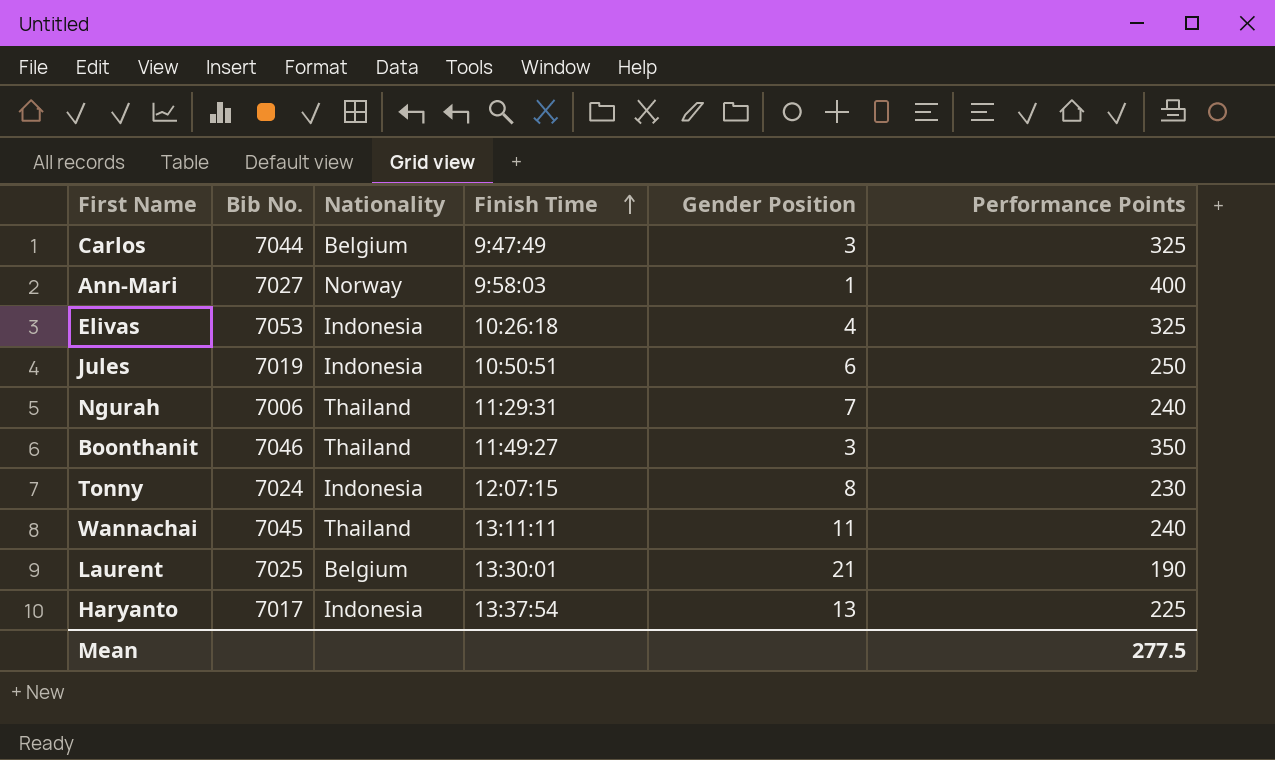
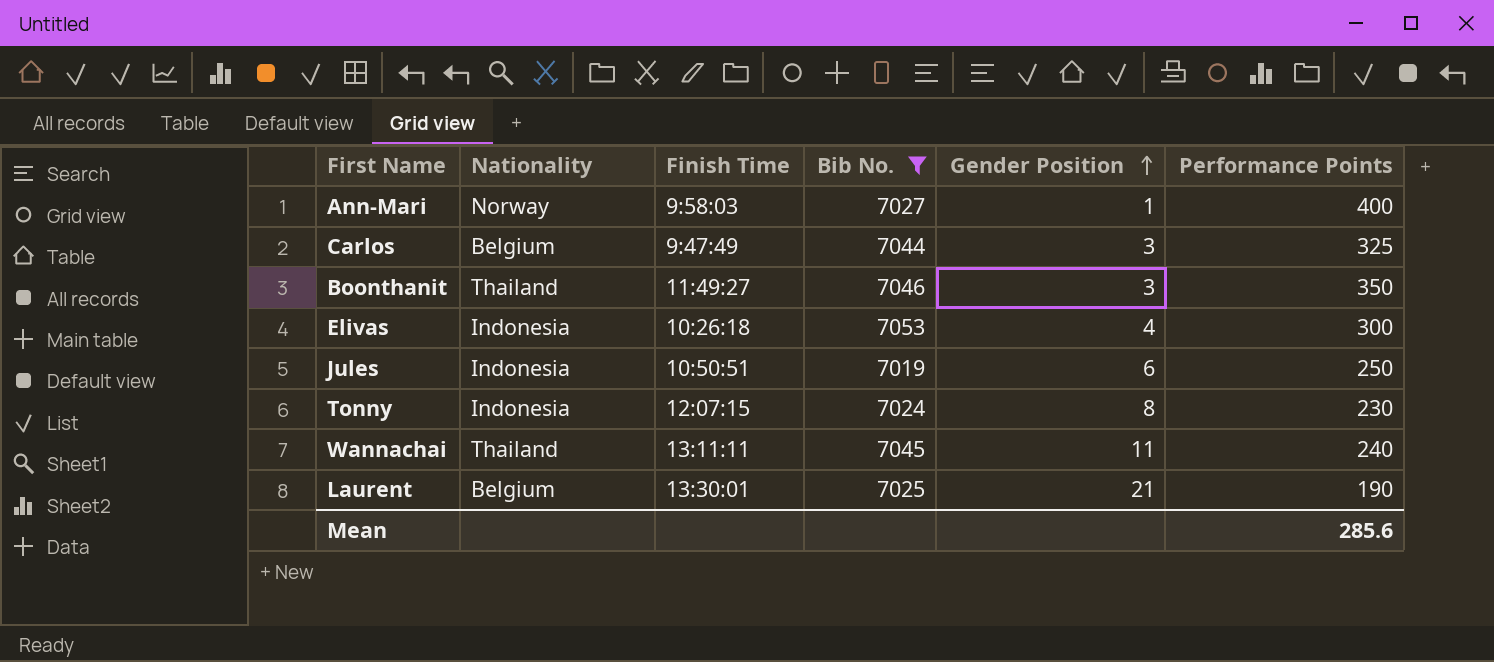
filter: none -> Bib No. >= 7019
row order: Finish Time ascending -> Gender Position ascending
column Bib No. | position: 2 -> 4
Elivas | Performance Points: 325 -> 300
Mean | Performance Points: 277.5 -> 285.6

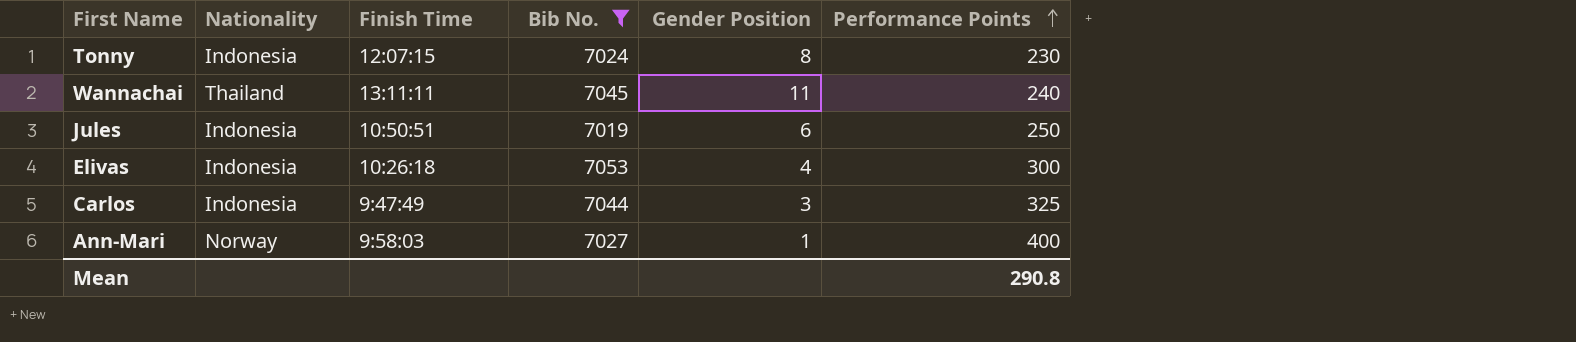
row order: Gender Position ascending -> Performance Points ascending
row Boonthanit: Thailand | 11:49:27 | 7046 | 3 | 350 -> none
row Laurent: Belgium | 13:30:01 | 7025 | 21 | 190 -> none
Carlos | Nationality: Belgium -> Indonesia
Mean | Performance Points: 285.6 -> 290.8

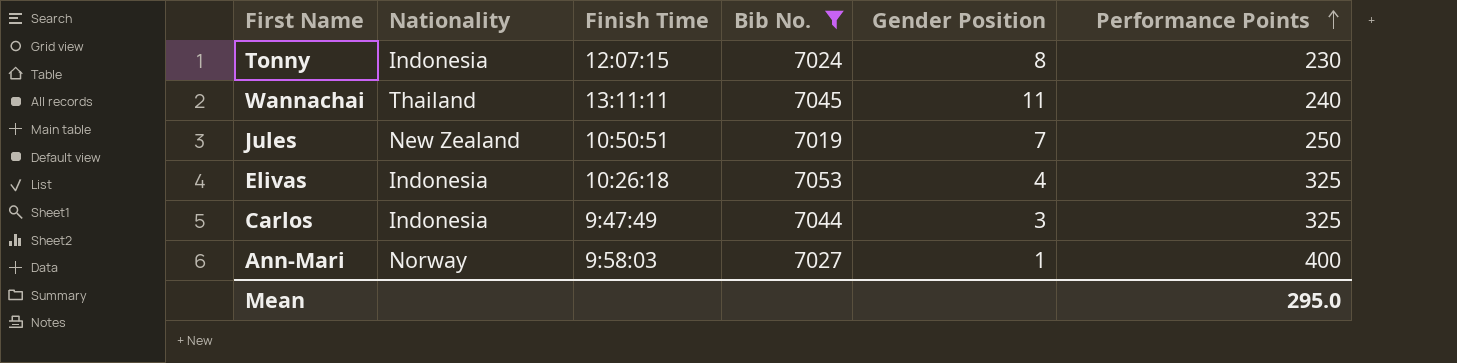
Jules | Nationality: Indonesia -> New Zealand
Jules | Gender Position: 6 -> 7
Elivas | Performance Points: 300 -> 325
Mean | Performance Points: 290.8 -> 295.0

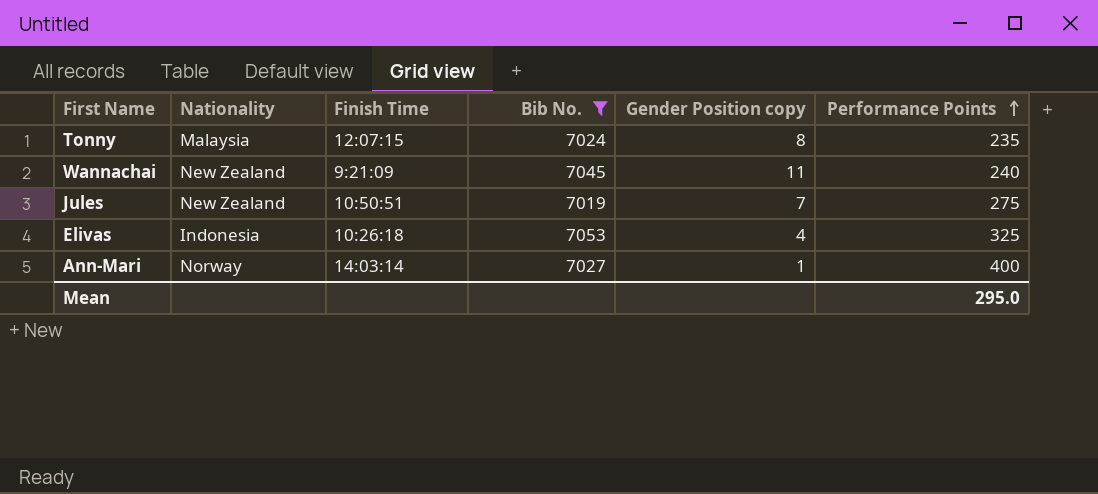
column name: Gender Position -> Gender Position copy
row Carlos: Indonesia | 9:47:49 | 7044 | 3 | 325 -> none
Tonny | Nationality: Indonesia -> Malaysia
Tonny | Performance Points: 230 -> 235
Wannachai | Nationality: Thailand -> New Zealand
Wannachai | Finish Time: 13:11:11 -> 9:21:09
Jules | Performance Points: 250 -> 275
Ann-Mari | Finish Time: 9:58:03 -> 14:03:14

